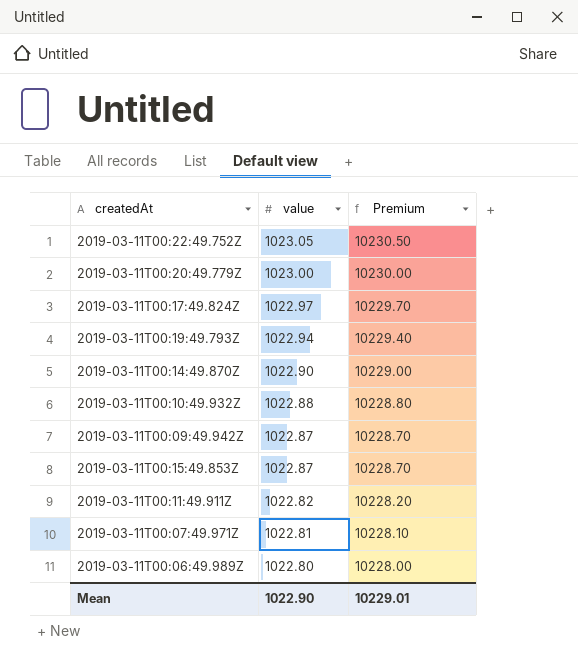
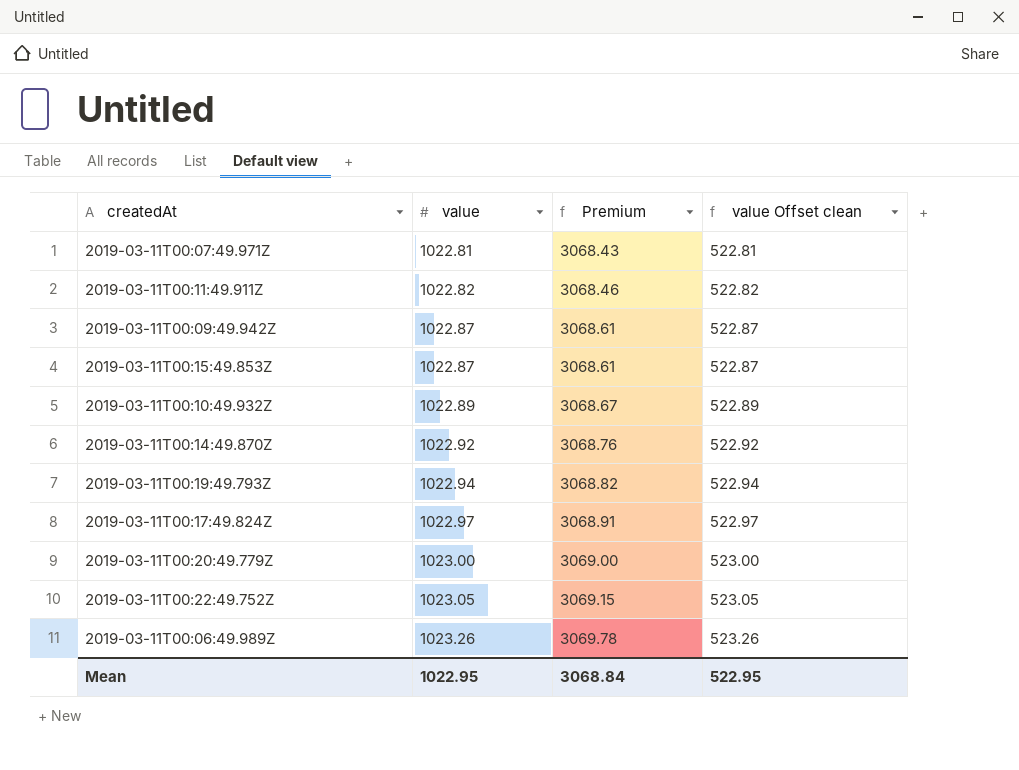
row order: value descending -> value ascending
column Premium | formula: [value] * 10 -> [value] * 3
column value Offset clean | formula: none -> [value] - 500
2019-03-11T00:10:49.932Z | value: 1022.88 -> 1022.89
2019-03-11T00:14:49.870Z | value: 1022.90 -> 1022.92
2019-03-11T00:06:49.989Z | value: 1022.80 -> 1023.26
Mean | value: 1022.90 -> 1022.95
Mean | Premium: 10229.01 -> 3068.84

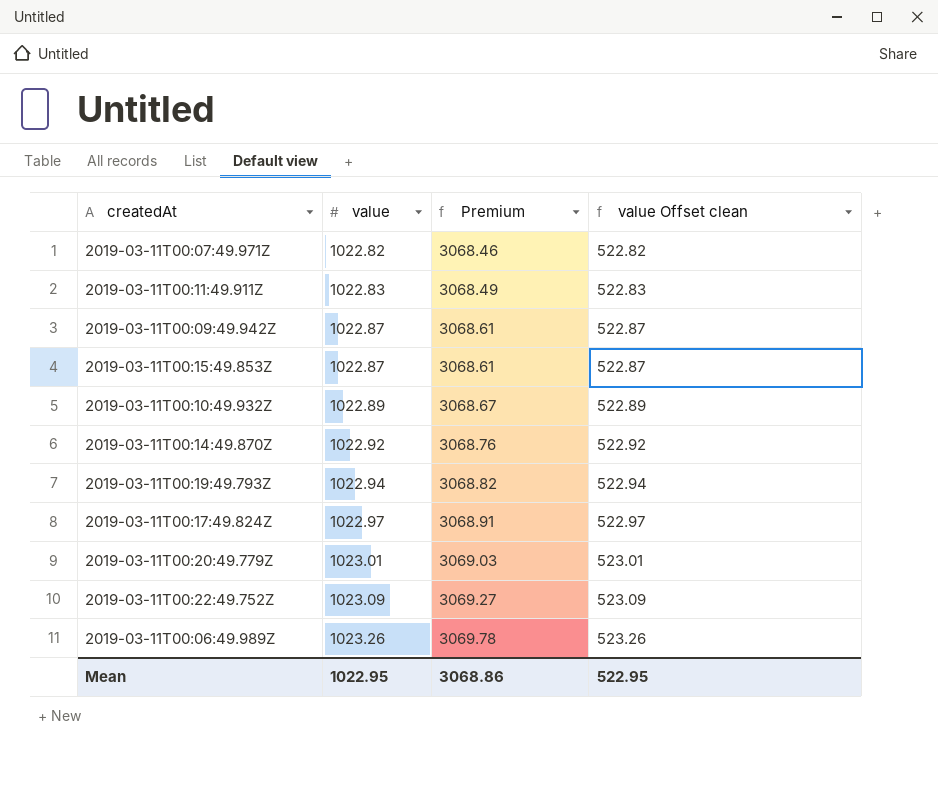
2019-03-11T00:07:49.971Z | value: 1022.81 -> 1022.82
2019-03-11T00:07:49.971Z | Premium: 3068.43 -> 3068.46
2019-03-11T00:07:49.971Z | value Offset clean: 522.81 -> 522.82
2019-03-11T00:11:49.911Z | value: 1022.82 -> 1022.83
2019-03-11T00:11:49.911Z | Premium: 3068.46 -> 3068.49
2019-03-11T00:11:49.911Z | value Offset clean: 522.82 -> 522.83
2019-03-11T00:20:49.779Z | value: 1023.00 -> 1023.01
2019-03-11T00:20:49.779Z | Premium: 3069.00 -> 3069.03
2019-03-11T00:20:49.779Z | value Offset clean: 523.00 -> 523.01
2019-03-11T00:22:49.752Z | value: 1023.05 -> 1023.09
2019-03-11T00:22:49.752Z | Premium: 3069.15 -> 3069.27
2019-03-11T00:22:49.752Z | value Offset clean: 523.05 -> 523.09
Mean | Premium: 3068.84 -> 3068.86

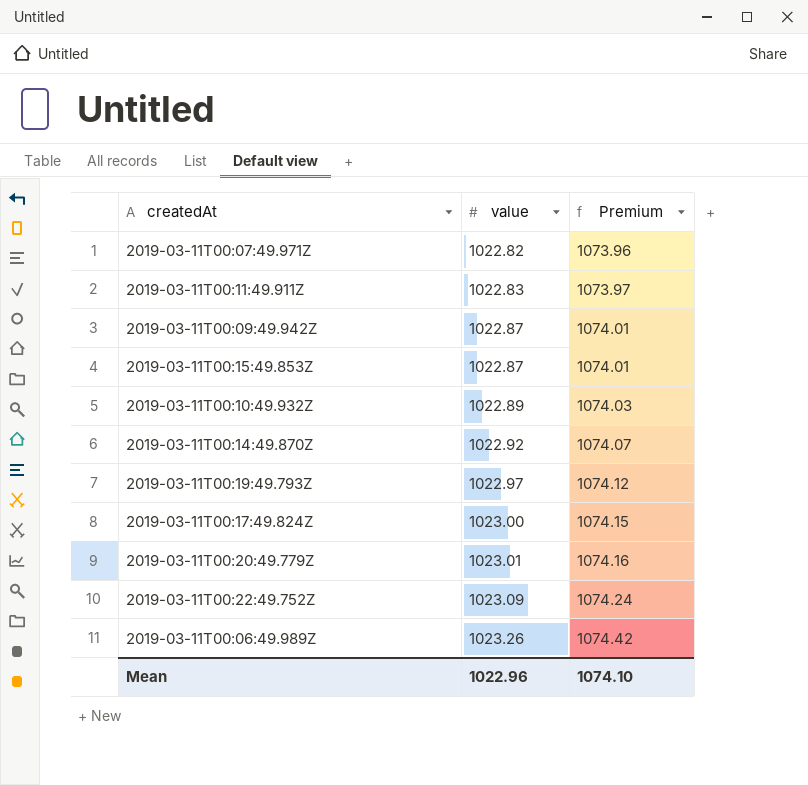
column value Offset clean | formula: [value] - 500 -> none
column Premium | formula: [value] * 3 -> [value] * 1.05
2019-03-11T00:19:49.793Z | value: 1022.94 -> 1022.97
2019-03-11T00:17:49.824Z | value: 1022.97 -> 1023.00
Mean | value: 1022.95 -> 1022.96
Mean | Premium: 3068.86 -> 1074.10

